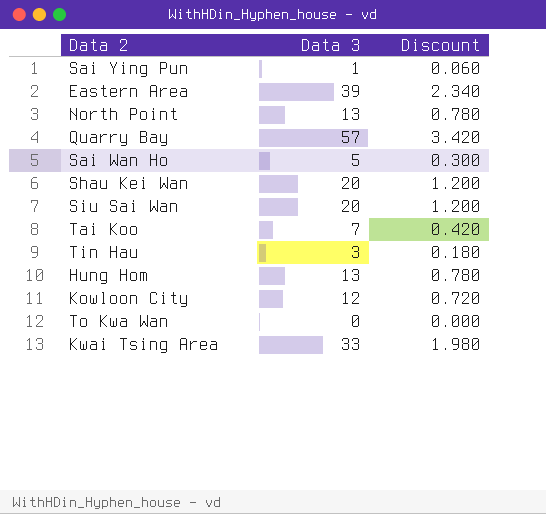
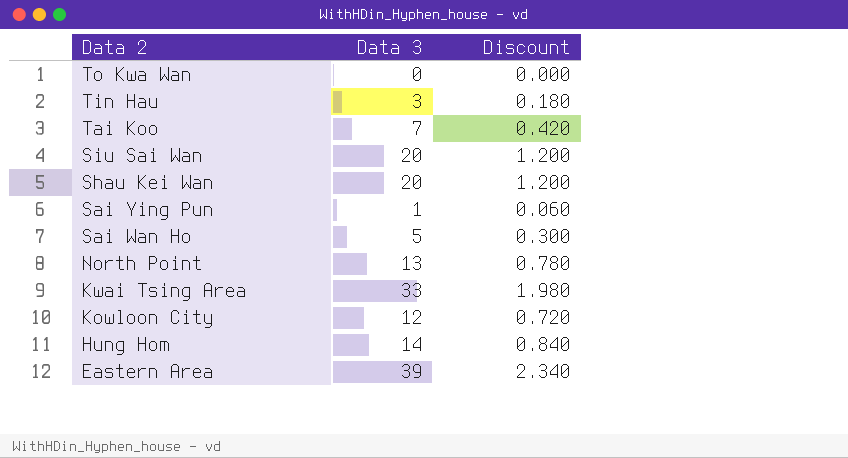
row order: none -> Data 2 descending
row Quarry Bay: 57 | 3.420 -> none
Hung Hom | Data 3: 13 -> 14
Hung Hom | Discount: 0.780 -> 0.840

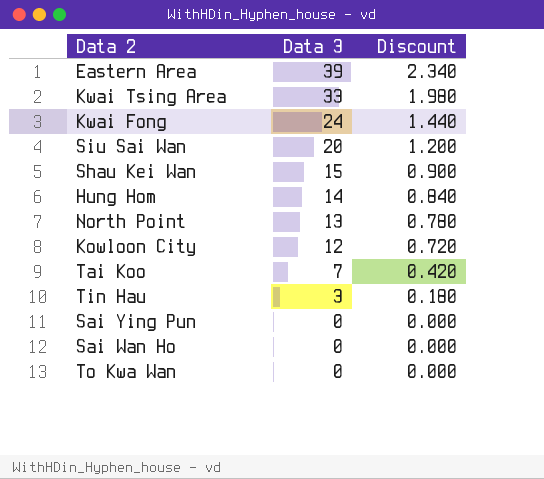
row order: Data 2 descending -> Data 3 descending
row Kwai Fong: none -> 24 | 1.440
Shau Kei Wan | Data 3: 20 -> 15
Shau Kei Wan | Discount: 1.200 -> 0.900
Sai Ying Pun | Data 3: 1 -> 0
Sai Ying Pun | Discount: 0.060 -> 0.000
Sai Wan Ho | Data 3: 5 -> 0
Sai Wan Ho | Discount: 0.300 -> 0.000

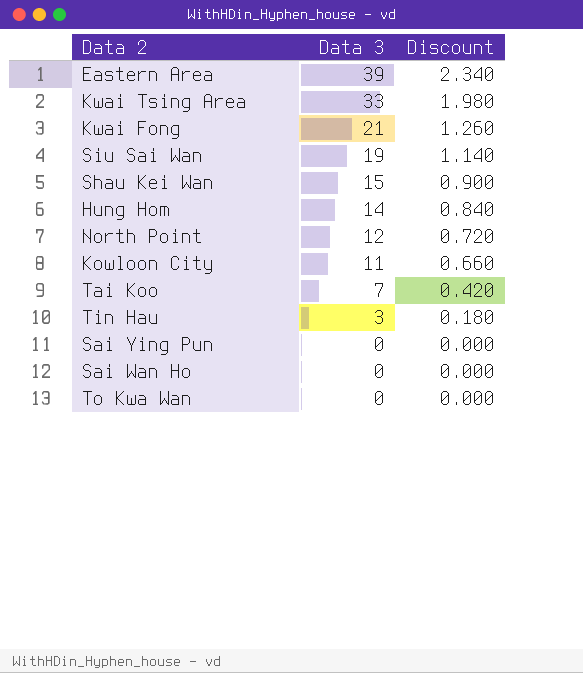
Kwai Fong | Data 3: 24 -> 21
Kwai Fong | Discount: 1.440 -> 1.260
Siu Sai Wan | Data 3: 20 -> 19
Siu Sai Wan | Discount: 1.200 -> 1.140
North Point | Data 3: 13 -> 12
North Point | Discount: 0.780 -> 0.720
Kowloon City | Data 3: 12 -> 11
Kowloon City | Discount: 0.720 -> 0.660

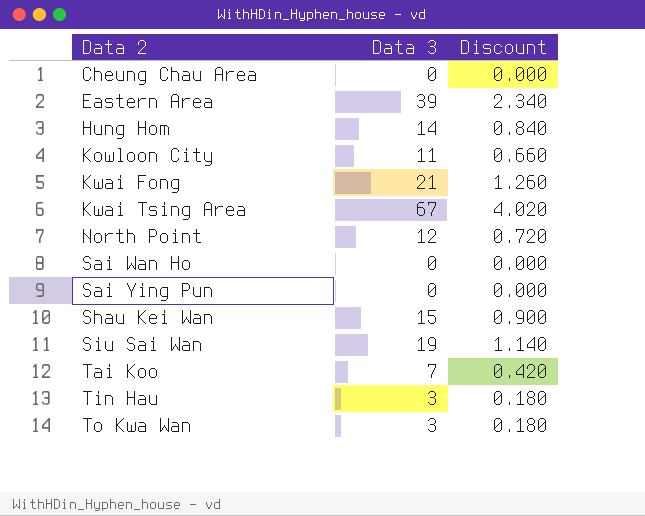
row order: Data 3 descending -> Data 2 ascending
row Cheung Chau Area: none -> 0 | 0.000
Kwai Tsing Area | Data 3: 33 -> 67
Kwai Tsing Area | Discount: 1.980 -> 4.020
To Kwa Wan | Data 3: 0 -> 3
To Kwa Wan | Discount: 0.000 -> 0.180

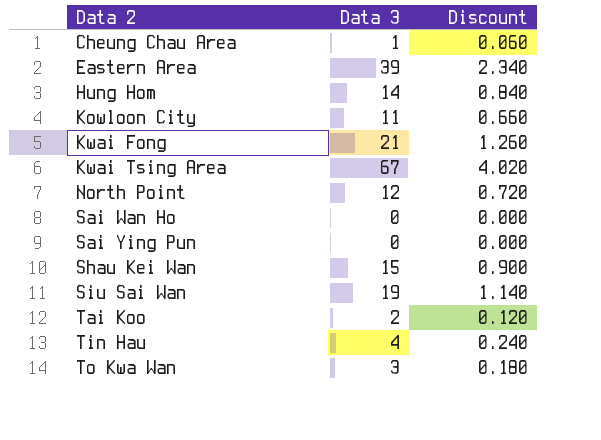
Cheung Chau Area | Data 3: 0 -> 1
Cheung Chau Area | Discount: 0.000 -> 0.060
Tai Koo | Data 3: 7 -> 2
Tai Koo | Discount: 0.420 -> 0.120
Tin Hau | Data 3: 3 -> 4
Tin Hau | Discount: 0.180 -> 0.240

